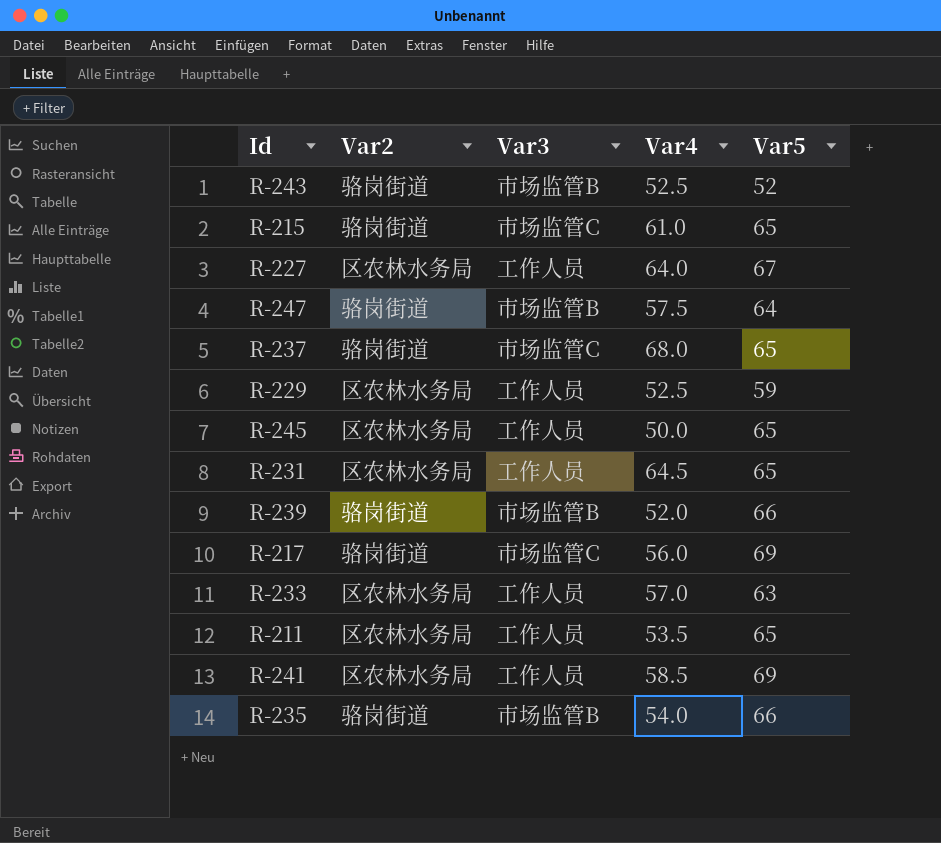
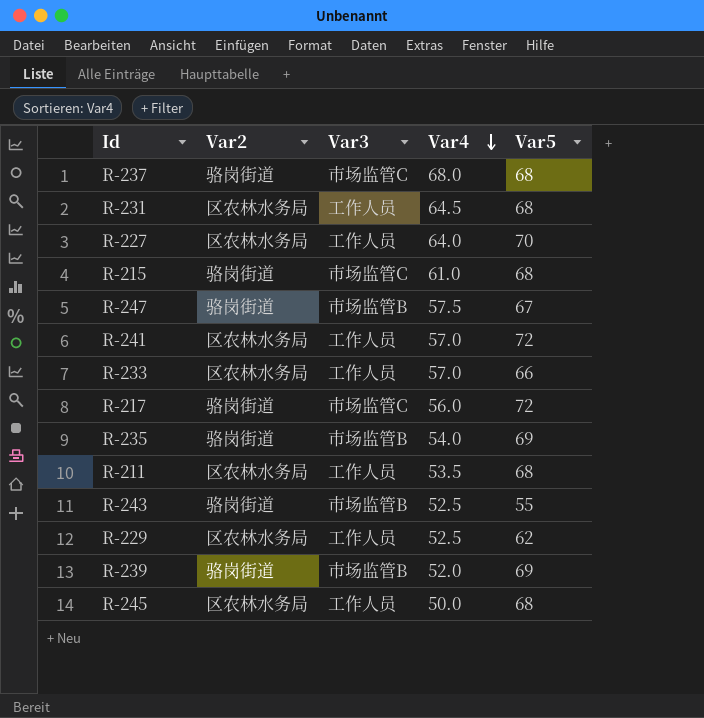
row order: none -> Var4 descending
R-237 | Var5: 65 -> 68
R-231 | Var5: 65 -> 68
R-227 | Var5: 67 -> 70
R-215 | Var5: 65 -> 68
R-247 | Var5: 64 -> 67
R-241 | Var4: 58.5 -> 57.0
R-241 | Var5: 69 -> 72
R-233 | Var5: 63 -> 66
R-217 | Var5: 69 -> 72
R-235 | Var5: 66 -> 69
R-211 | Var5: 65 -> 68
R-243 | Var5: 52 -> 55
R-229 | Var5: 59 -> 62
R-239 | Var5: 66 -> 69
R-245 | Var5: 65 -> 68

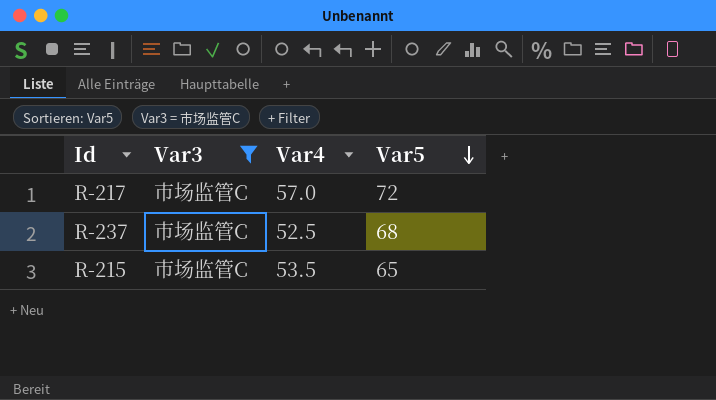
filter: none -> Var3 = 市场监管C
row order: Var4 descending -> Var5 descending
column Var2 | position: 2 -> none
R-217 | Var4: 56.0 -> 57.0
R-237 | Var4: 68.0 -> 52.5
R-215 | Var4: 61.0 -> 53.5
R-215 | Var5: 68 -> 65

